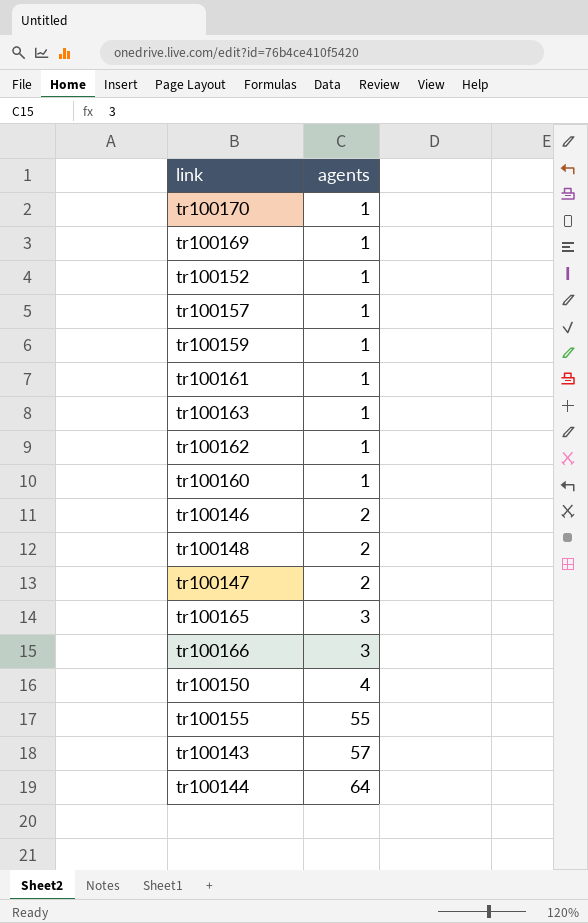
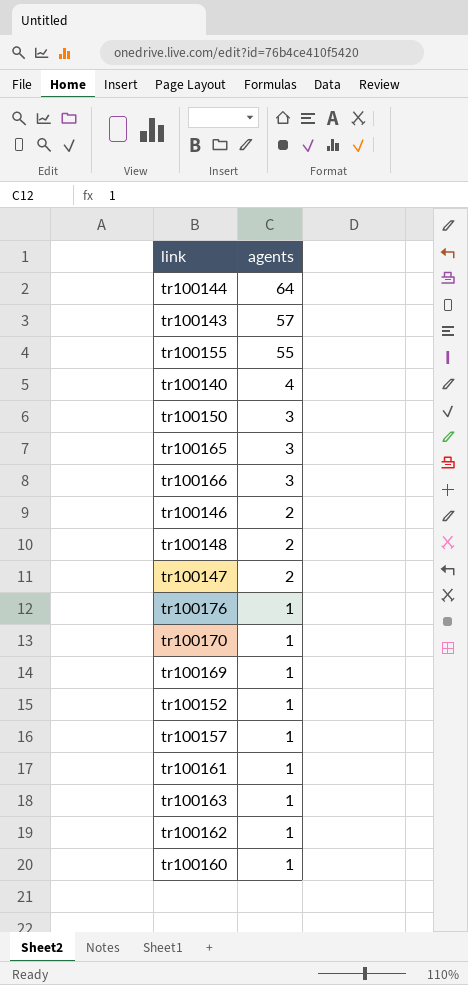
row order: agents ascending -> agents descending
row tr100159: 1 -> none
row tr100140: none -> 4
tr100150 | agents: 4 -> 3
row tr100176: none -> 1

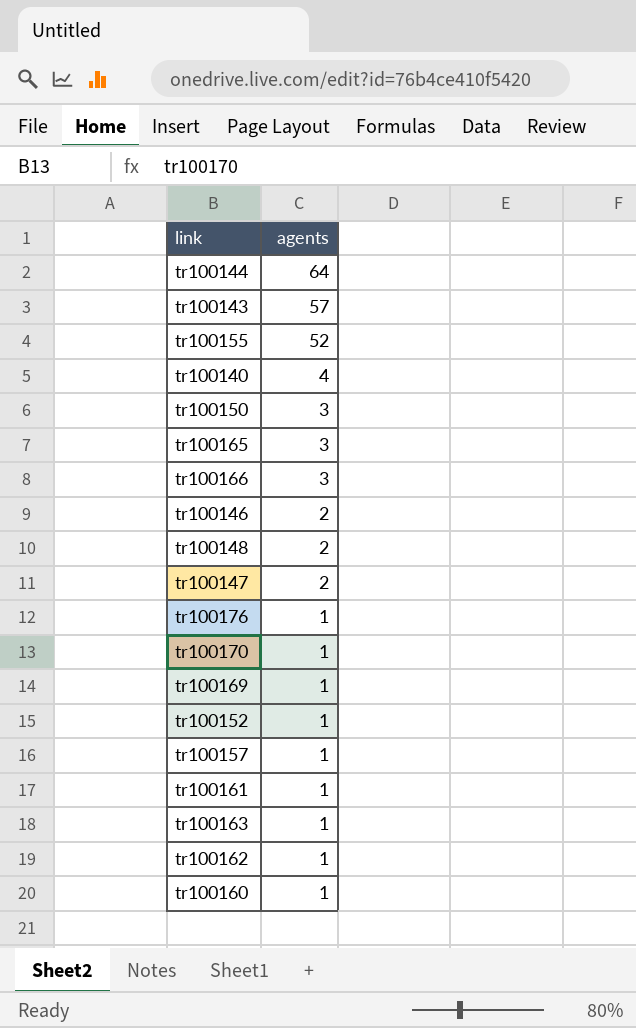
tr100155 | agents: 55 -> 52

